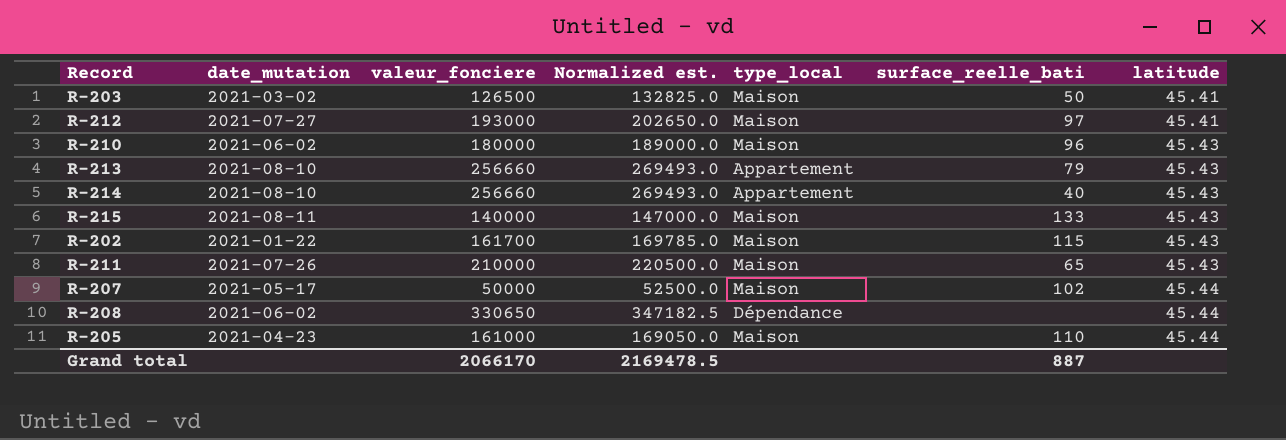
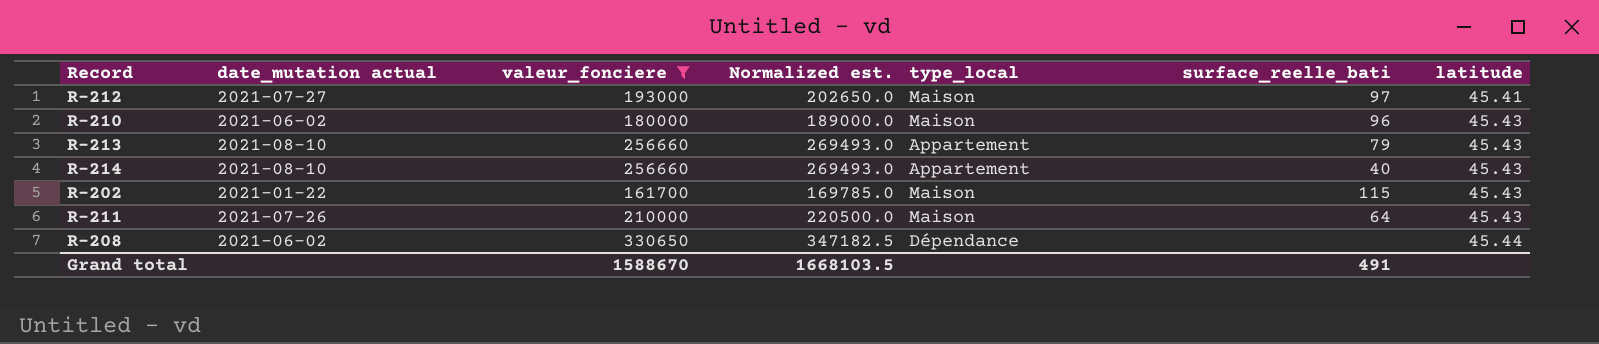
filter: none -> valeur_fonciere >= 161700
column name: date_mutation -> date_mutation actual
R-211 | surface_reelle_bati: 65 -> 64
Grand total | valeur_fonciere: 2066170 -> 1588670
Grand total | Normalized est.: 2169478.5 -> 1668103.5
Grand total | surface_reelle_bati: 887 -> 491

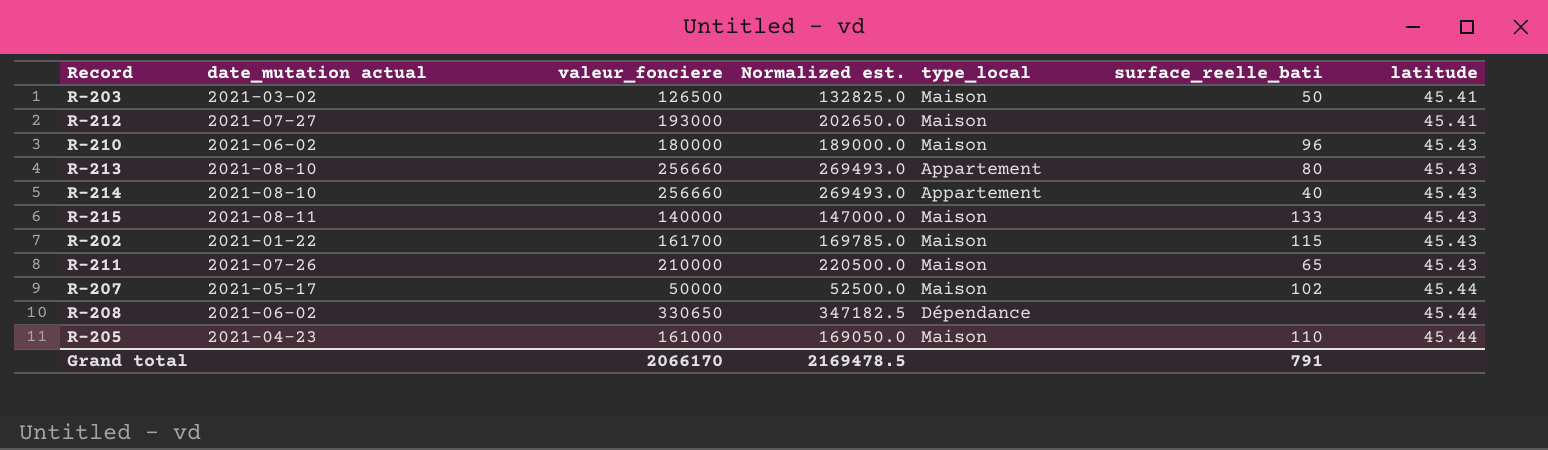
filter: valeur_fonciere >= 161700 -> none
R-212 | surface_reelle_bati: 97 -> none
R-213 | surface_reelle_bati: 79 -> 80
R-211 | surface_reelle_bati: 64 -> 65
Grand total | valeur_fonciere: 1588670 -> 2066170
Grand total | Normalized est.: 1668103.5 -> 2169478.5
Grand total | surface_reelle_bati: 491 -> 791

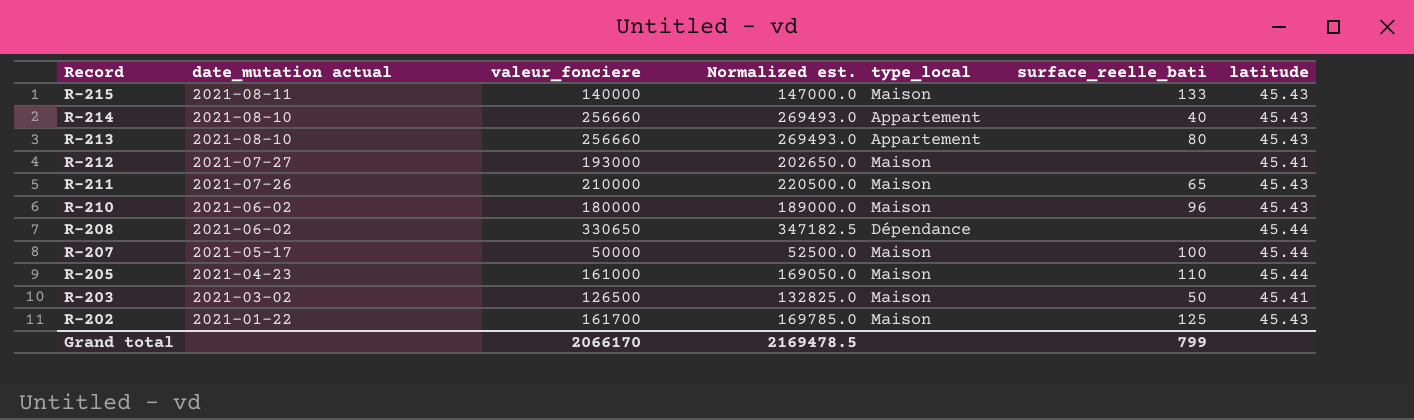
row order: latitude ascending -> Record descending
R-207 | surface_reelle_bati: 102 -> 100
R-202 | surface_reelle_bati: 115 -> 125
Grand total | surface_reelle_bati: 791 -> 799

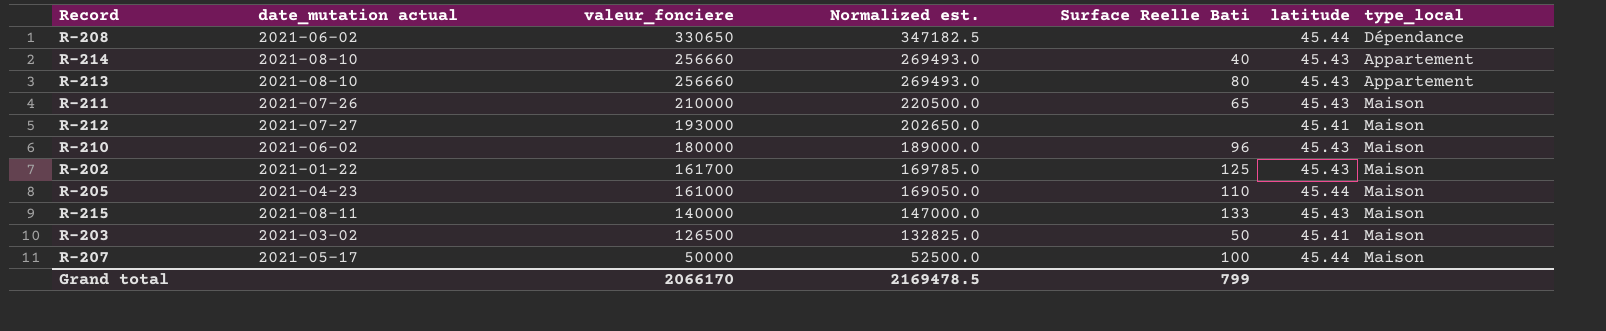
row order: Record descending -> valeur_fonciere descending
column name: surface_reelle_bati -> Surface Reelle Bati
column type_local | position: 5 -> 7

